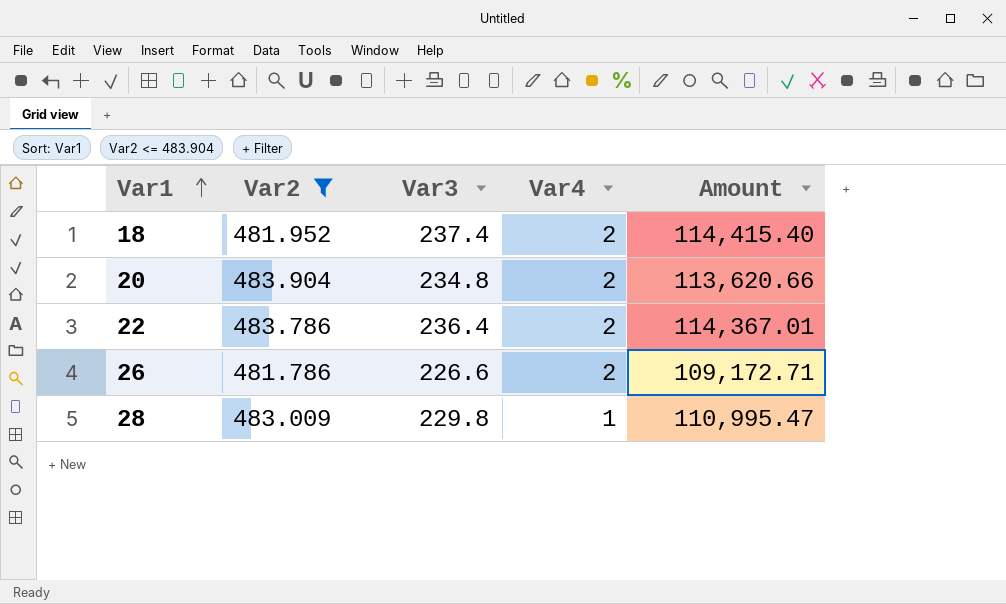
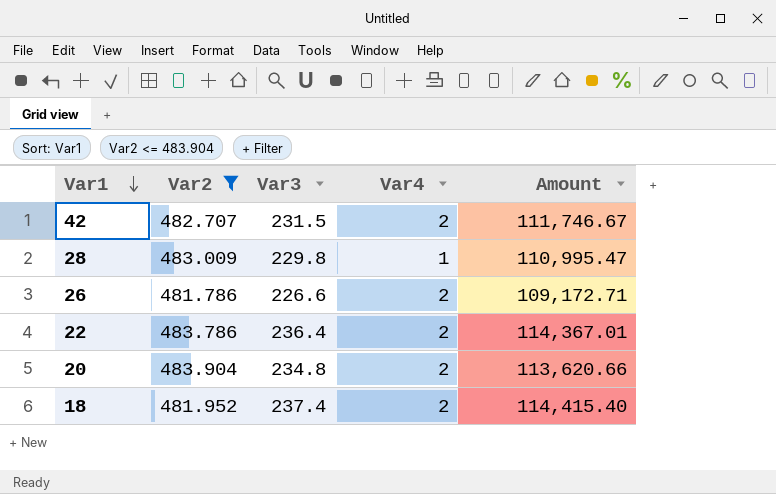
row order: Var1 ascending -> Var1 descending
row 42: none -> 482.707 | 231.5 | 2 | 111,746.67

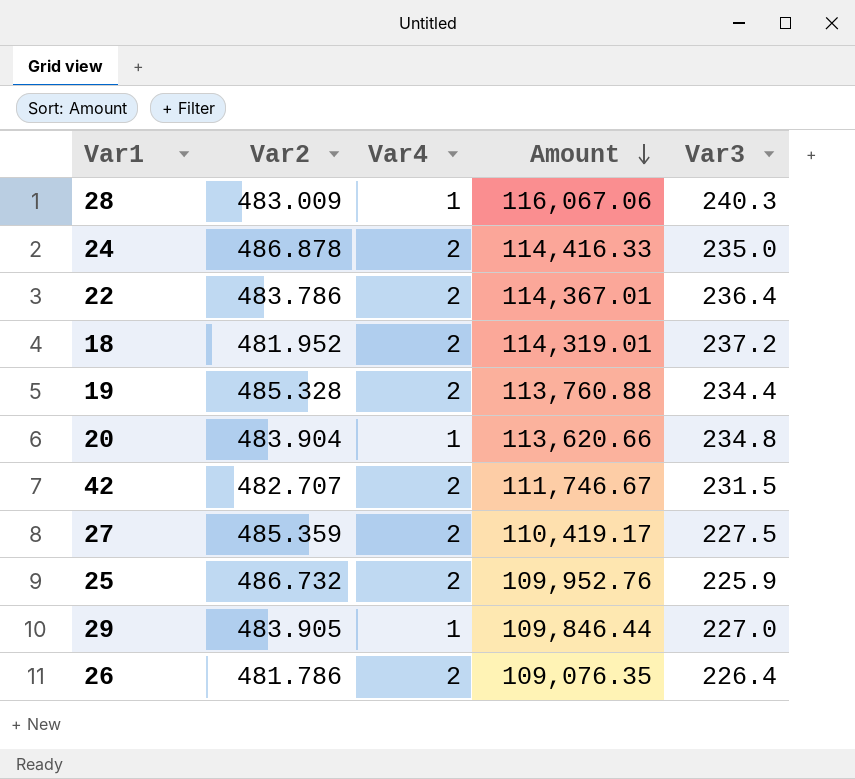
filter: Var2 <= 483.904 -> none
row order: Var1 descending -> Amount descending
column Var3 | position: 3 -> 5
28 | Amount: 110,995.47 -> 116,067.06
28 | Var3: 229.8 -> 240.3
18 | Amount: 114,415.40 -> 114,319.01
18 | Var3: 237.4 -> 237.2
20 | Var4: 2 -> 1
26 | Amount: 109,172.71 -> 109,076.35
26 | Var3: 226.6 -> 226.4

